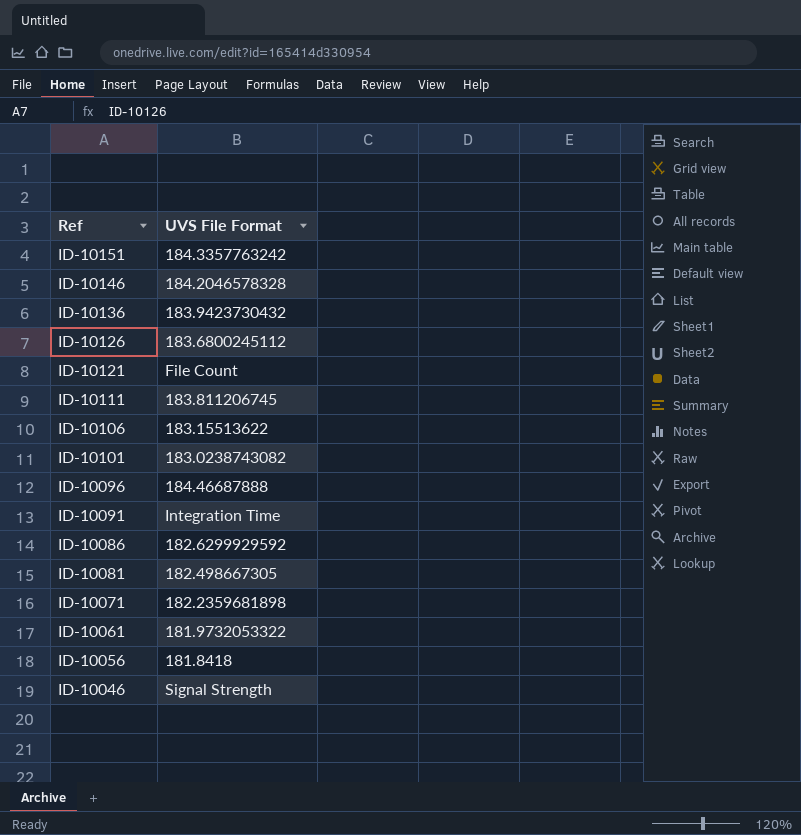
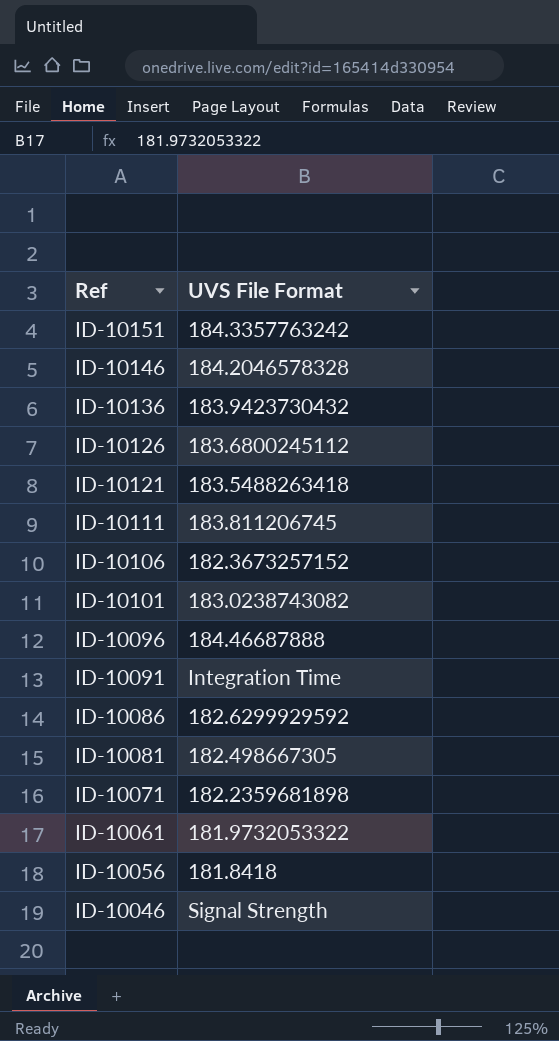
ID-10121 | UVS File Format: File Count -> 183.5488263418
ID-10106 | UVS File Format: 183.15513622 -> 182.3673257152

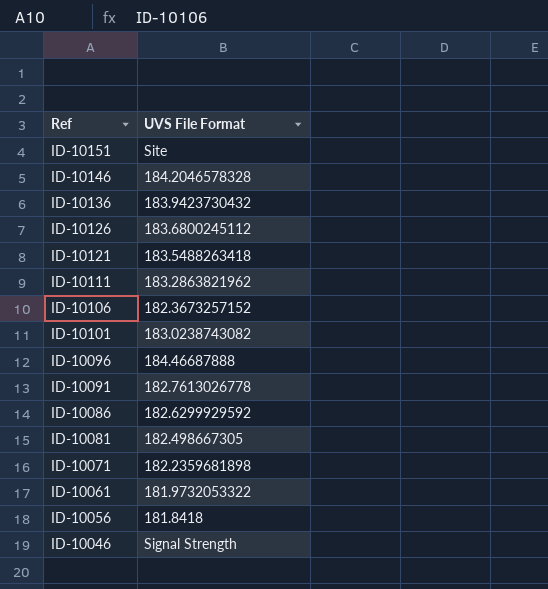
ID-10151 | UVS File Format: 184.3357763242 -> Site
ID-10111 | UVS File Format: 183.811206745 -> 183.2863821962
ID-10091 | UVS File Format: Integration Time -> 182.7613026778

